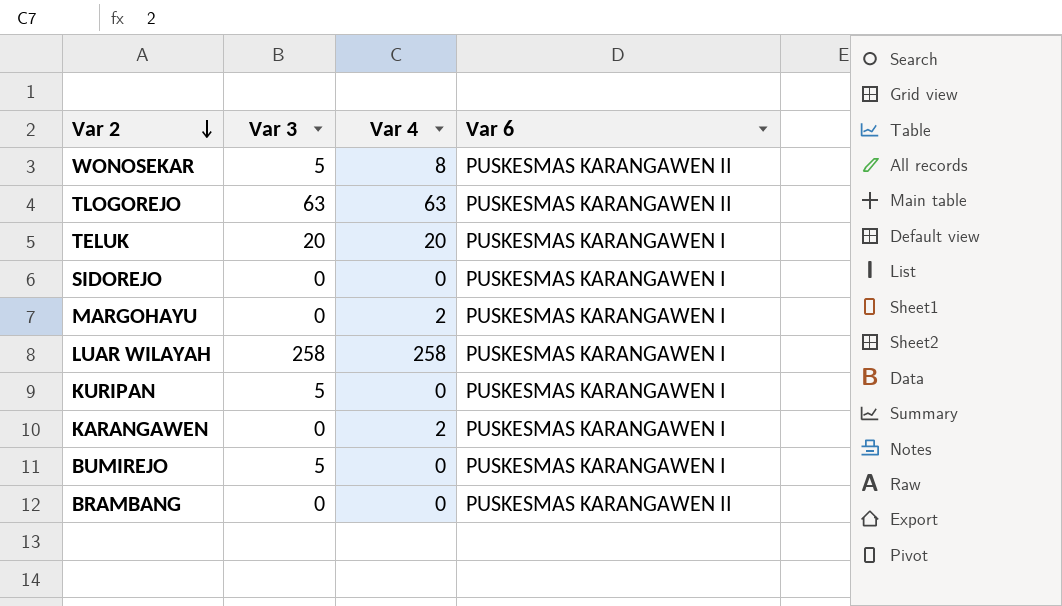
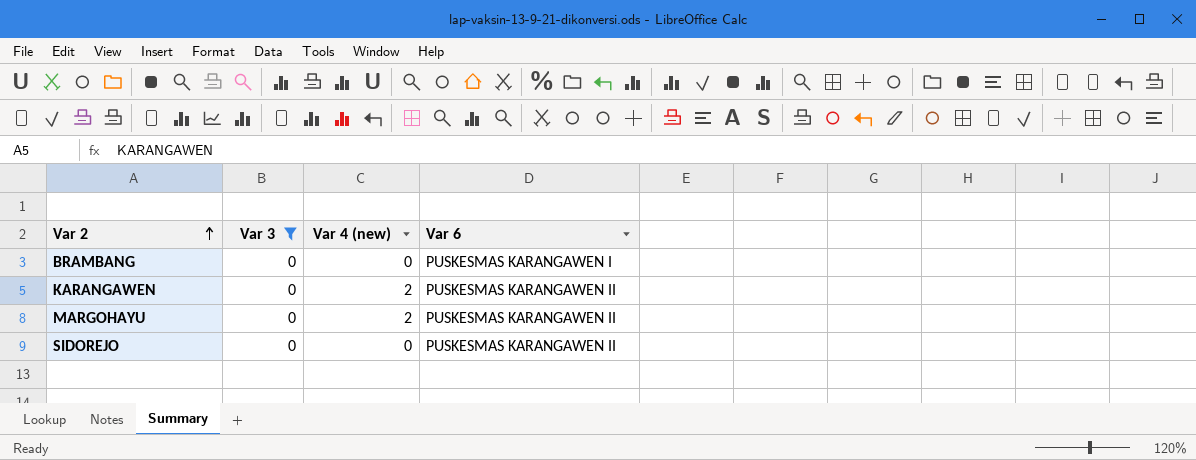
filter: none -> Var 3 = 0
row order: Var 2 descending -> Var 2 ascending
column name: Var 4 -> Var 4 (new)
BRAMBANG | Var 6: PUSKESMAS KARANGAWEN II -> PUSKESMAS KARANGAWEN I
KARANGAWEN | Var 6: PUSKESMAS KARANGAWEN I -> PUSKESMAS KARANGAWEN II
MARGOHAYU | Var 6: PUSKESMAS KARANGAWEN I -> PUSKESMAS KARANGAWEN II
SIDOREJO | Var 6: PUSKESMAS KARANGAWEN I -> PUSKESMAS KARANGAWEN II

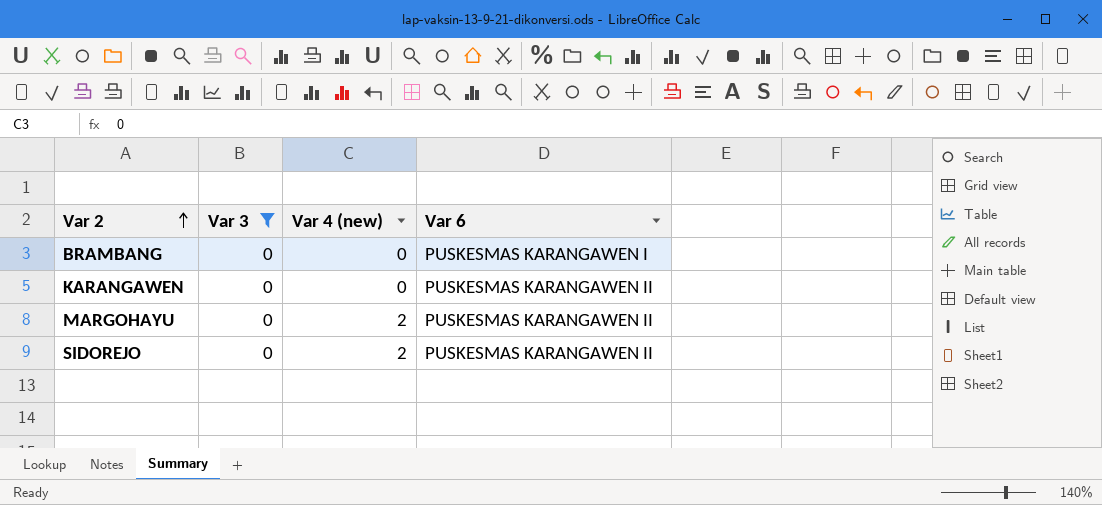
KARANGAWEN | Var 4 (new): 2 -> 0
SIDOREJO | Var 4 (new): 0 -> 2

